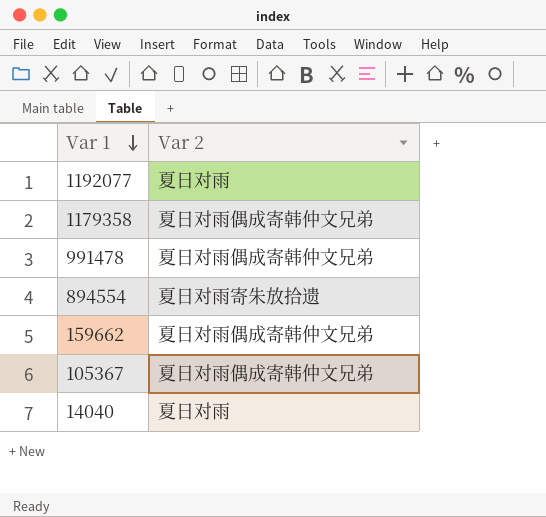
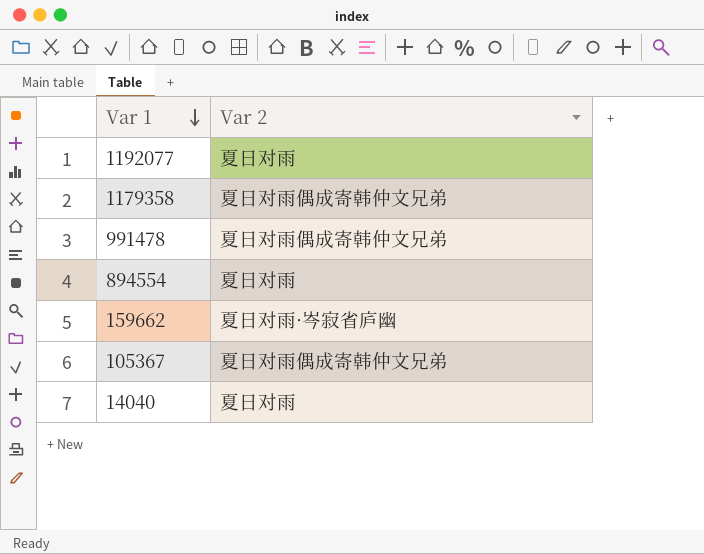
894554 | Var 2: 夏日对雨寄朱放拾遗 -> 夏日对雨
159662 | Var 2: 夏日对雨偶成寄韩仲文兄弟 -> 夏日对雨·岑寂省庐幽

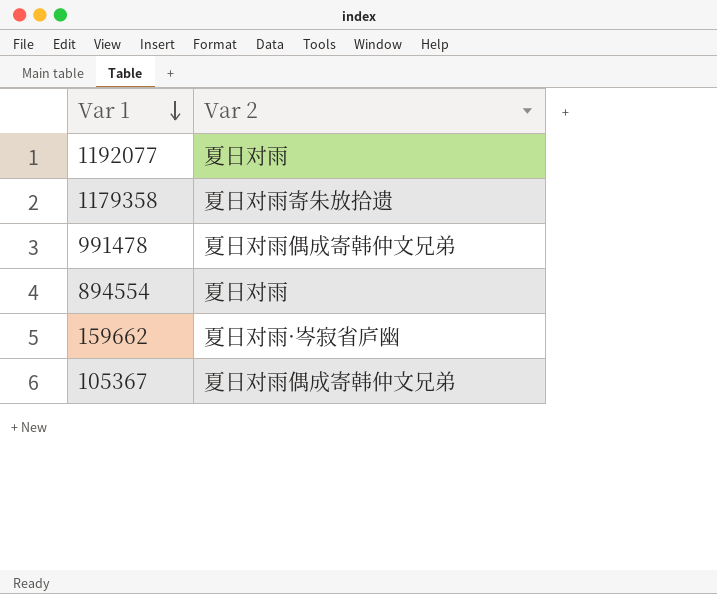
row 14040: 夏日对雨 -> none
1179358 | Var 2: 夏日对雨偶成寄韩仲文兄弟 -> 夏日对雨寄朱放拾遗

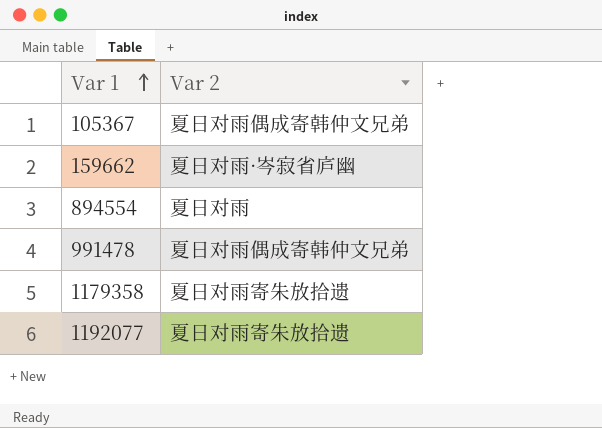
row order: Var 1 descending -> Var 1 ascending
1192077 | Var 2: 夏日对雨 -> 夏日对雨寄朱放拾遗

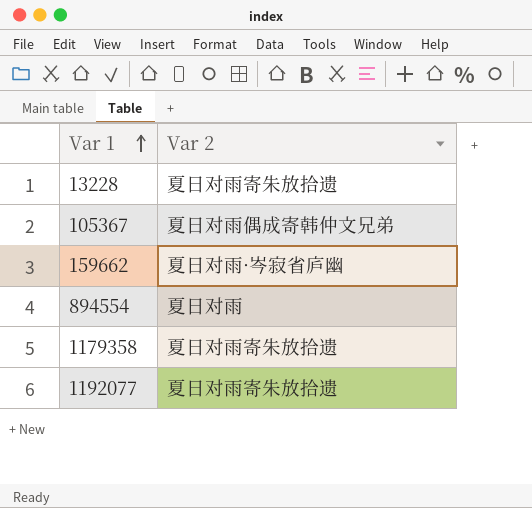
row 991478: 夏日对雨偶成寄韩仲文兄弟 -> none
row 13228: none -> 夏日对雨寄朱放拾遗

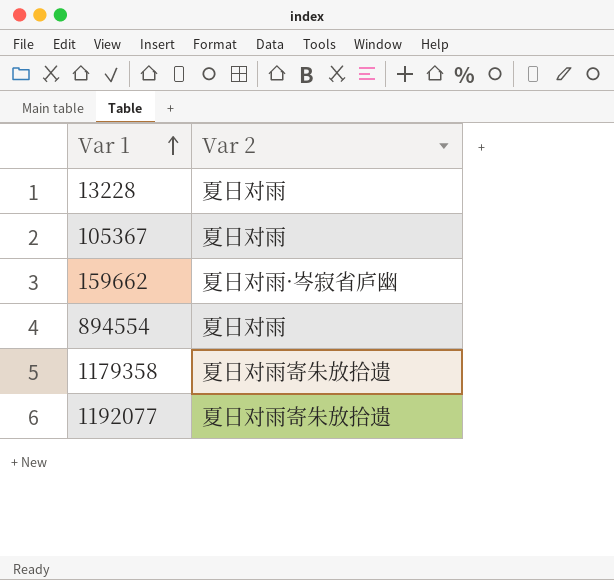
13228 | Var 2: 夏日对雨寄朱放拾遗 -> 夏日对雨
105367 | Var 2: 夏日对雨偶成寄韩仲文兄弟 -> 夏日对雨

